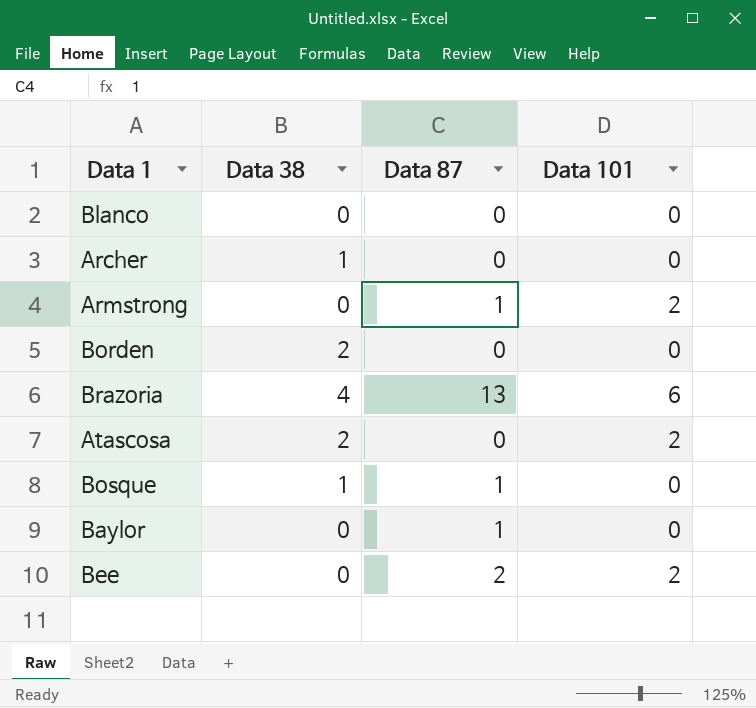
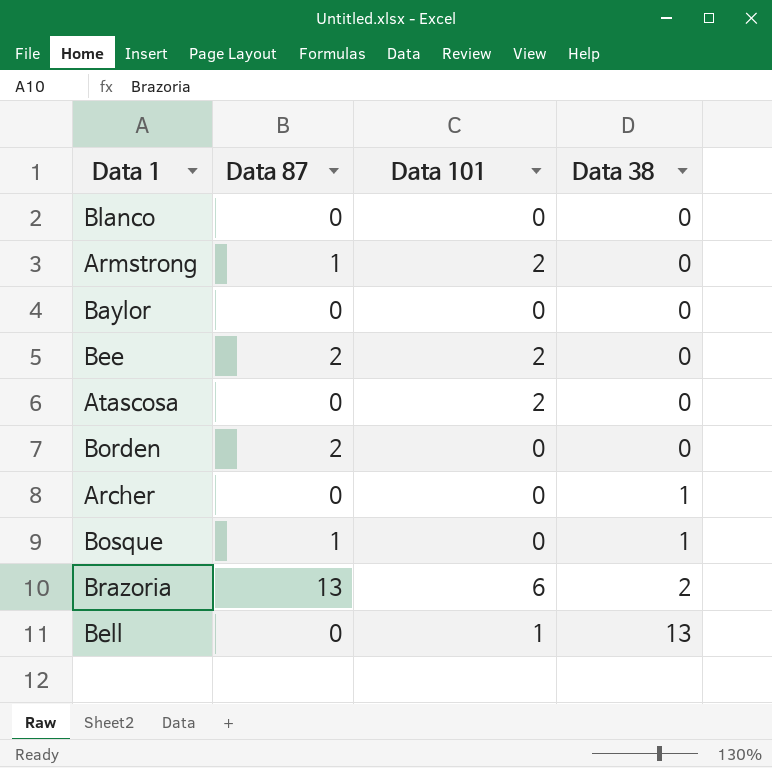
row order: none -> Data 38 ascending
column Data 38 | position: 2 -> 4
Baylor | Data 87: 1 -> 0
Atascosa | Data 38: 2 -> 0
Borden | Data 87: 0 -> 2
Borden | Data 38: 2 -> 0
Brazoria | Data 38: 4 -> 2
row Bell: none -> 0 | 1 | 13

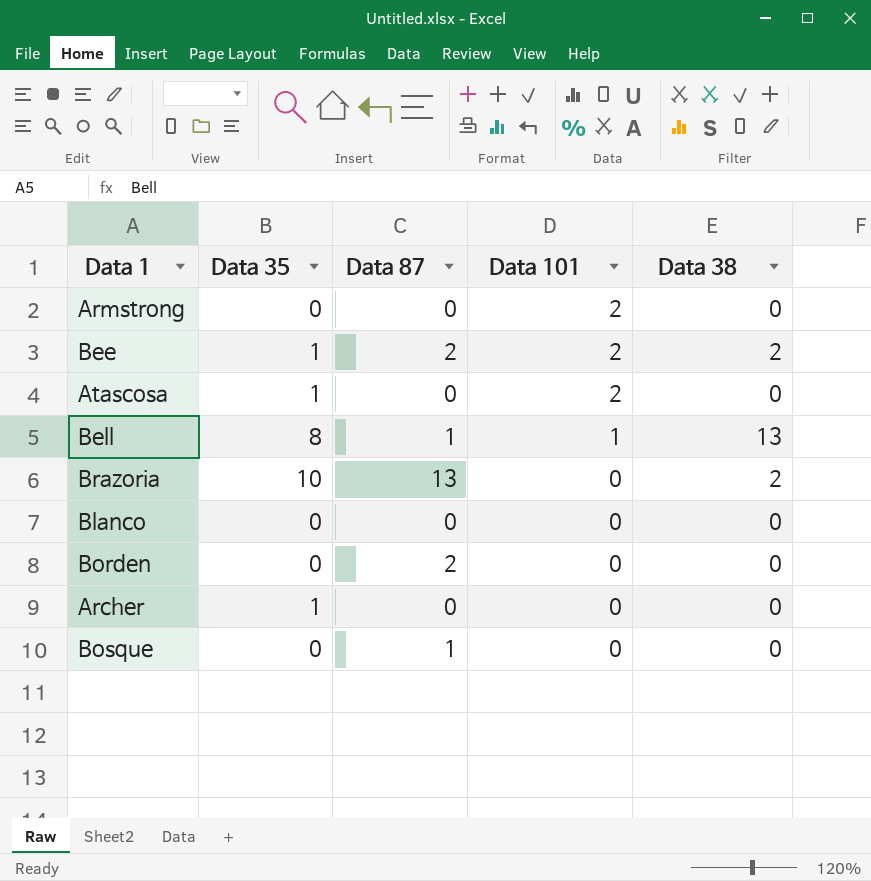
row order: Data 38 ascending -> Data 101 descending
column Data 35 | position: none -> 2
row Baylor: 0 | 0 | 0 -> none
Armstrong | Data 87: 1 -> 0
Bee | Data 38: 0 -> 2
Bell | Data 87: 0 -> 1
Brazoria | Data 101: 6 -> 0
Archer | Data 38: 1 -> 0
Bosque | Data 38: 1 -> 0

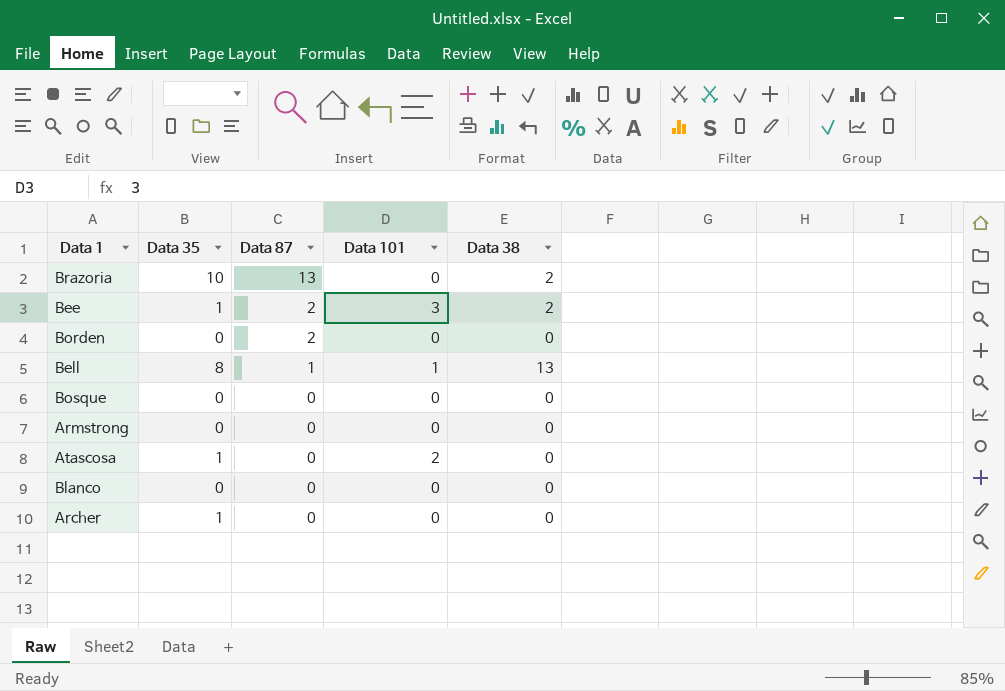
row order: Data 101 descending -> Data 87 descending
Bee | Data 101: 2 -> 3
Bosque | Data 87: 1 -> 0
Armstrong | Data 101: 2 -> 0

